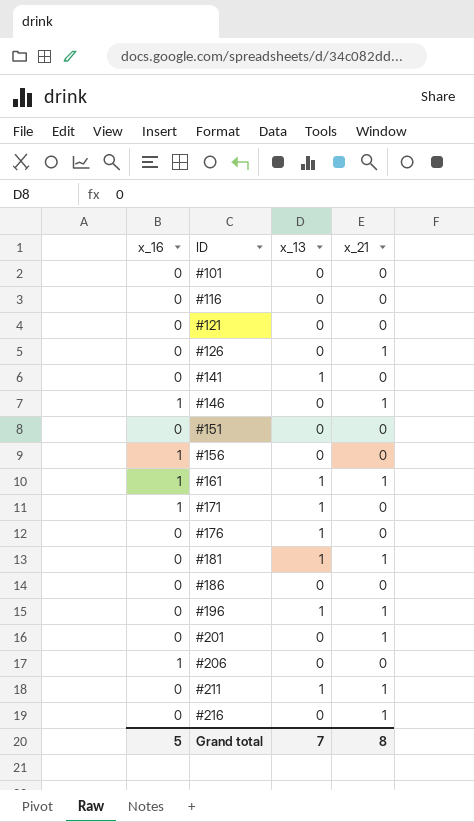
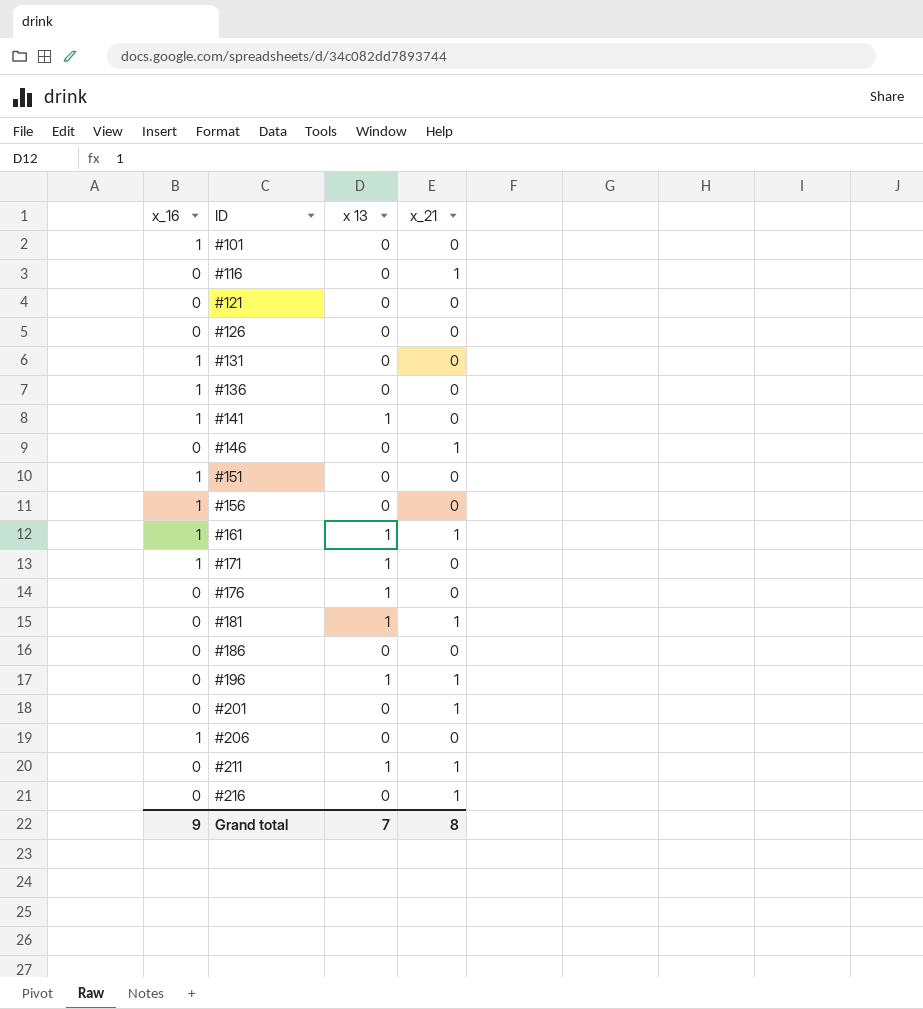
column name: x_13 -> x 13
#101 | x_16: 0 -> 1
#116 | x_21: 0 -> 1
#126 | x_21: 1 -> 0
row #131: none -> 1 | 0 | 0
row #136: none -> 1 | 0 | 0
#141 | x_16: 0 -> 1
#146 | x_16: 1 -> 0
#151 | x_16: 0 -> 1
Grand total | x_16: 5 -> 9

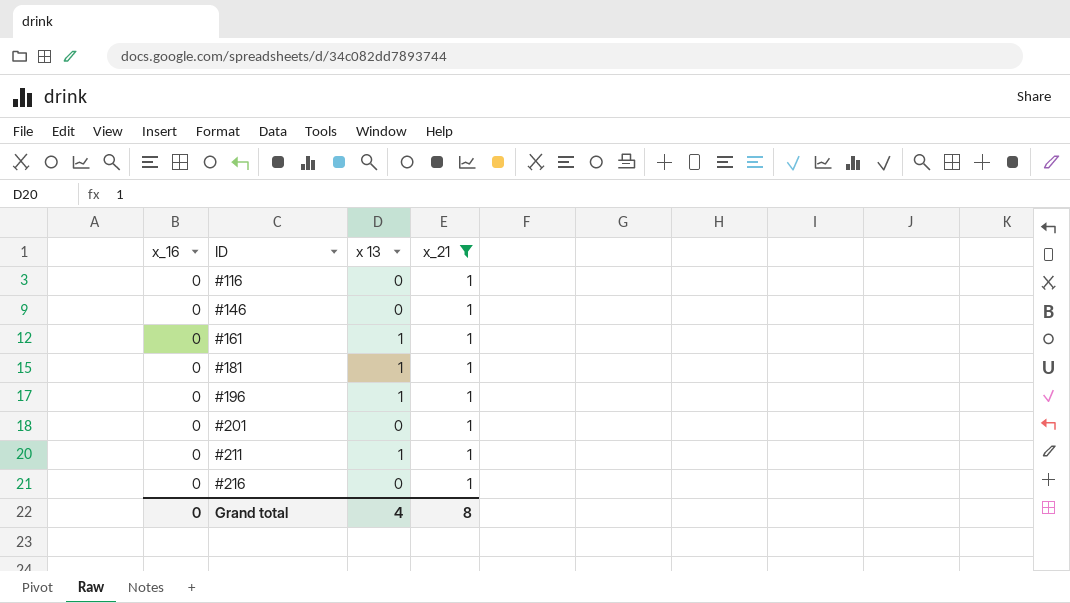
filter: none -> x_21 = 1
#161 | x_16: 1 -> 0
Grand total | x_16: 9 -> 0
Grand total | x 13: 7 -> 4

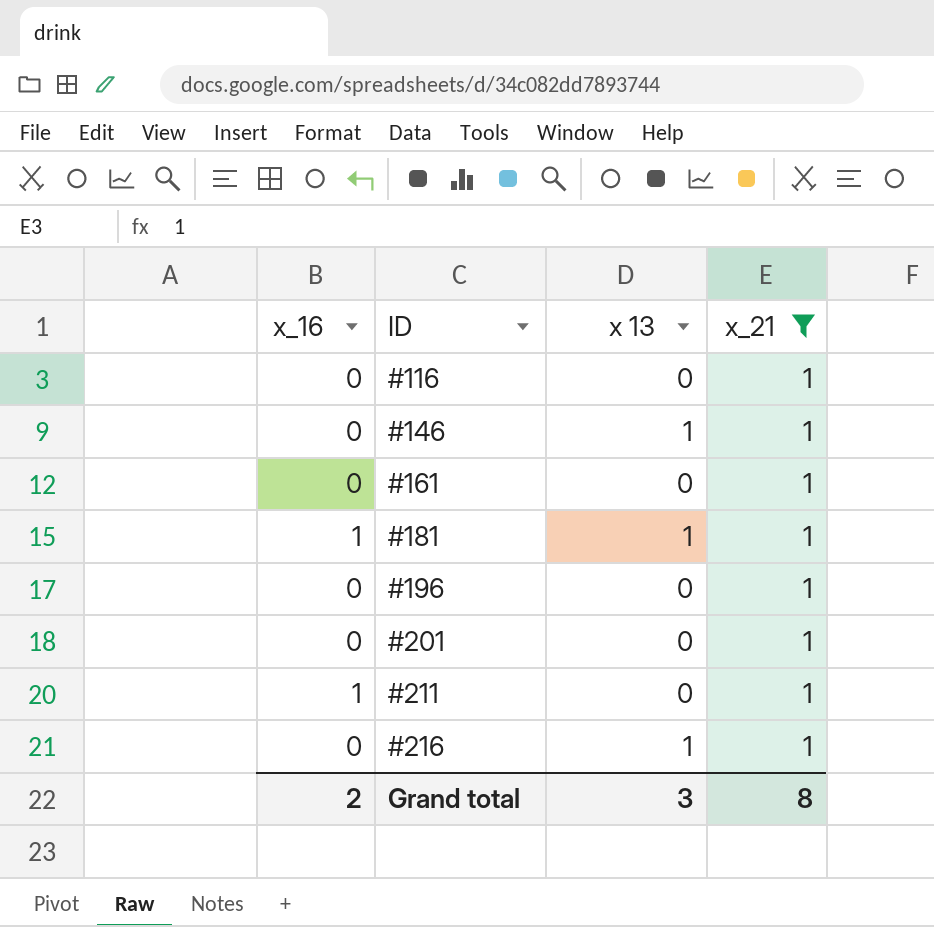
#146 | x 13: 0 -> 1
#161 | x 13: 1 -> 0
#181 | x_16: 0 -> 1
#196 | x 13: 1 -> 0
#211 | x_16: 0 -> 1
#211 | x 13: 1 -> 0
#216 | x 13: 0 -> 1
Grand total | x_16: 0 -> 2
Grand total | x 13: 4 -> 3

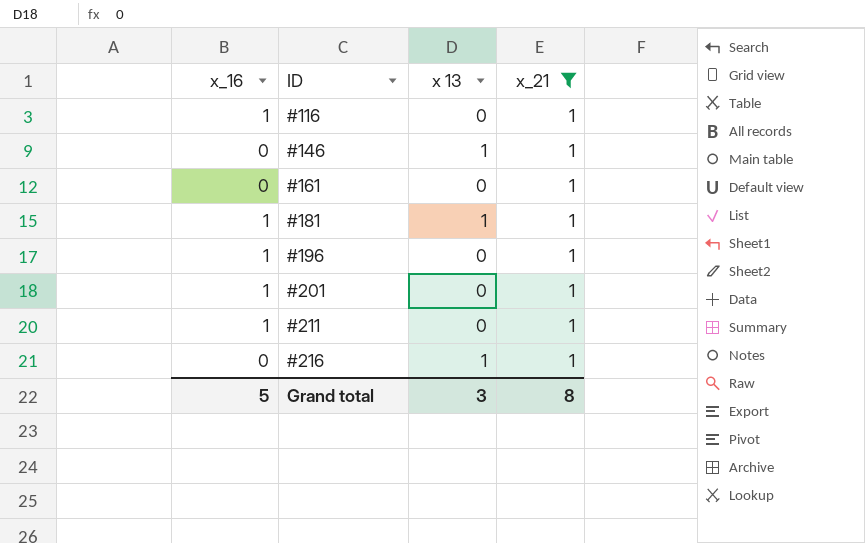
#116 | x_16: 0 -> 1
#196 | x_16: 0 -> 1
#201 | x_16: 0 -> 1
Grand total | x_16: 2 -> 5

